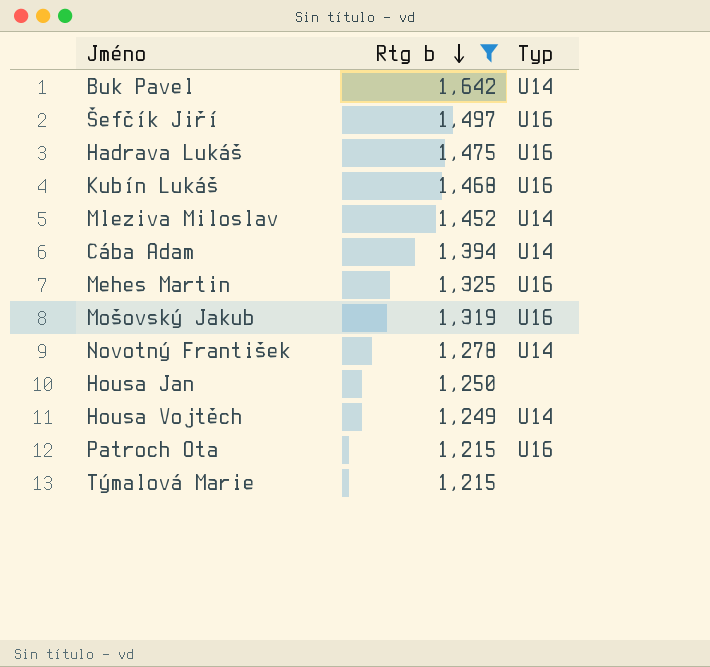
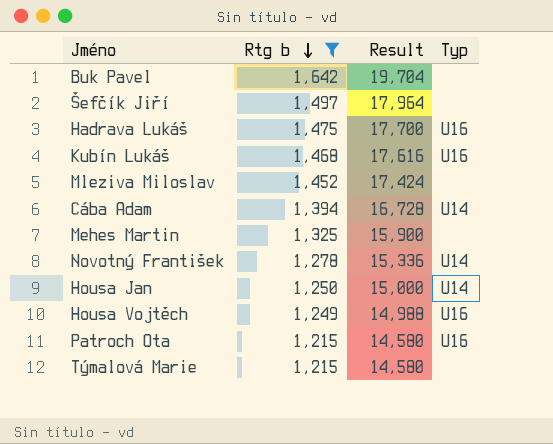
column Result | formula: none -> [Rtg b] * 12
row Mošovský Jakub: 1,319 | U16 -> none
Buk Pavel | Typ: U14 -> none
Šefčík Jiří | Typ: U16 -> none
Mleziva Miloslav | Typ: U14 -> none
Mehes Martin | Typ: U16 -> none
Housa Jan | Typ: none -> U14
Housa Vojtěch | Typ: U14 -> U16

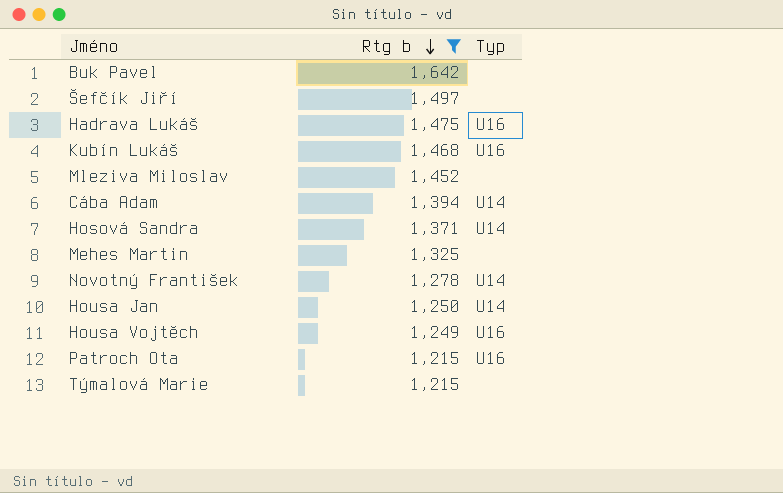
column Result | formula: [Rtg b] * 12 -> none
row Hosová Sandra: none -> 1,371 | U14

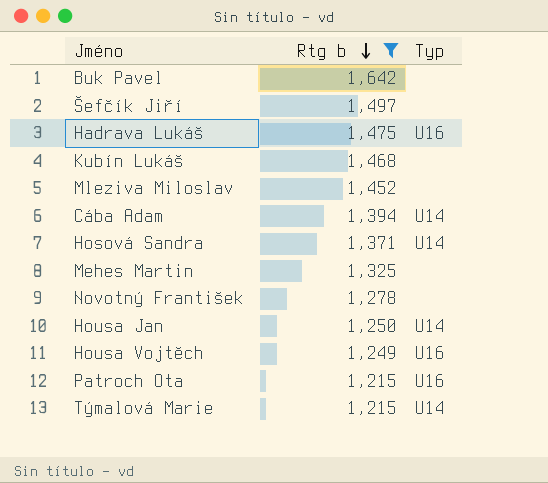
Kubín Lukáš | Typ: U16 -> none
Novotný František | Typ: U14 -> none
Týmalová Marie | Typ: none -> U14

